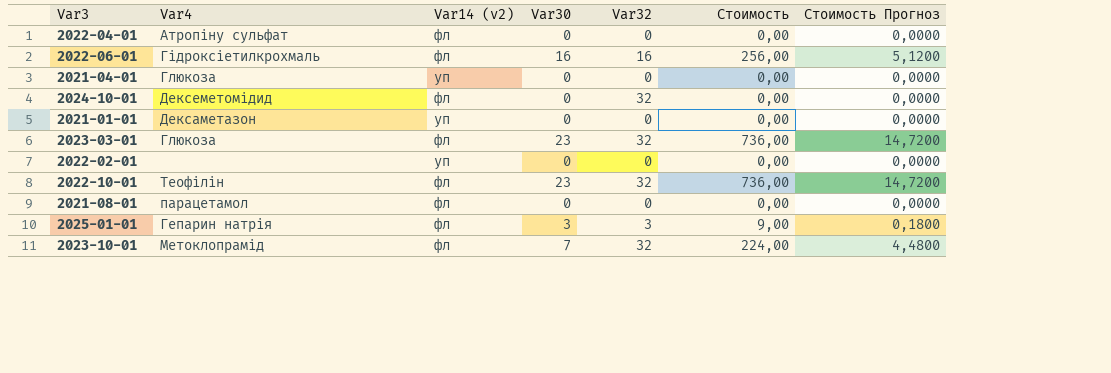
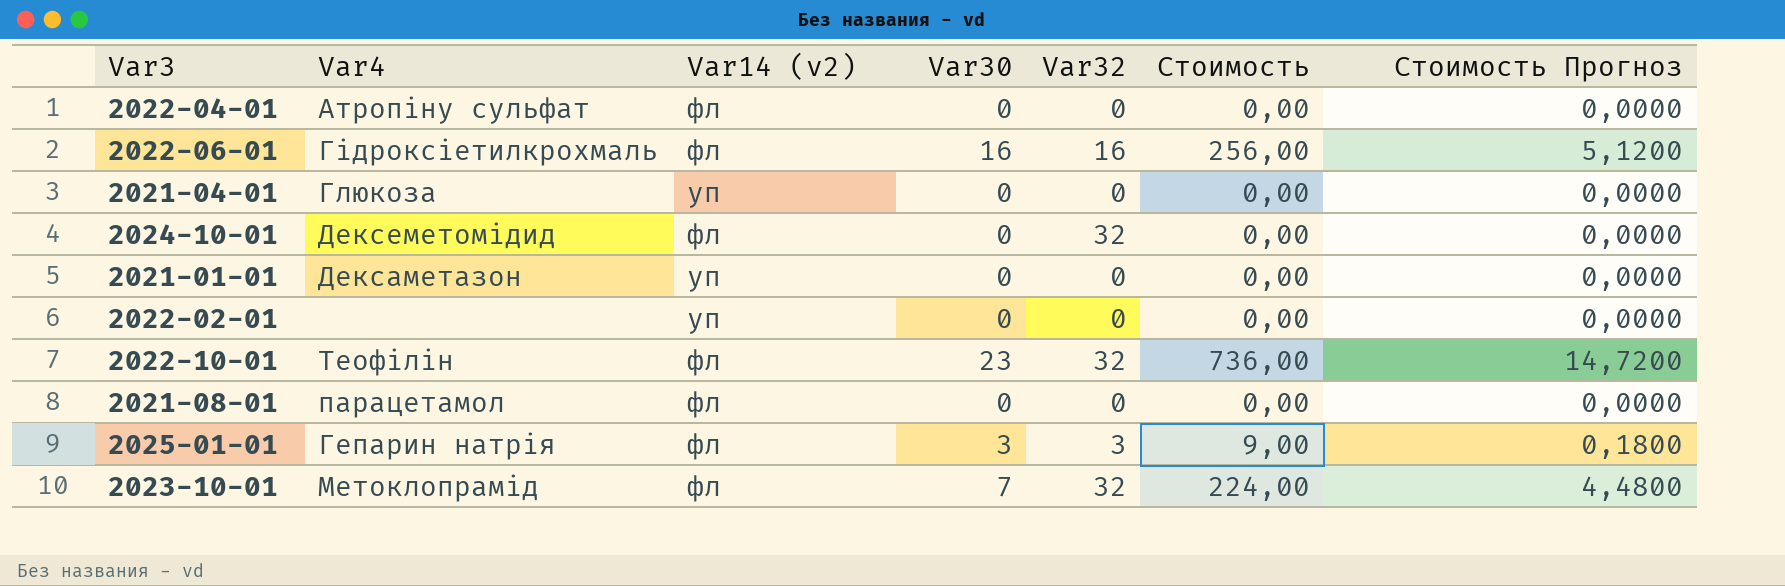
row 2023-03-01: Глюкоза | фл | 23 | 32 | 736,00 | 14,7200 -> none

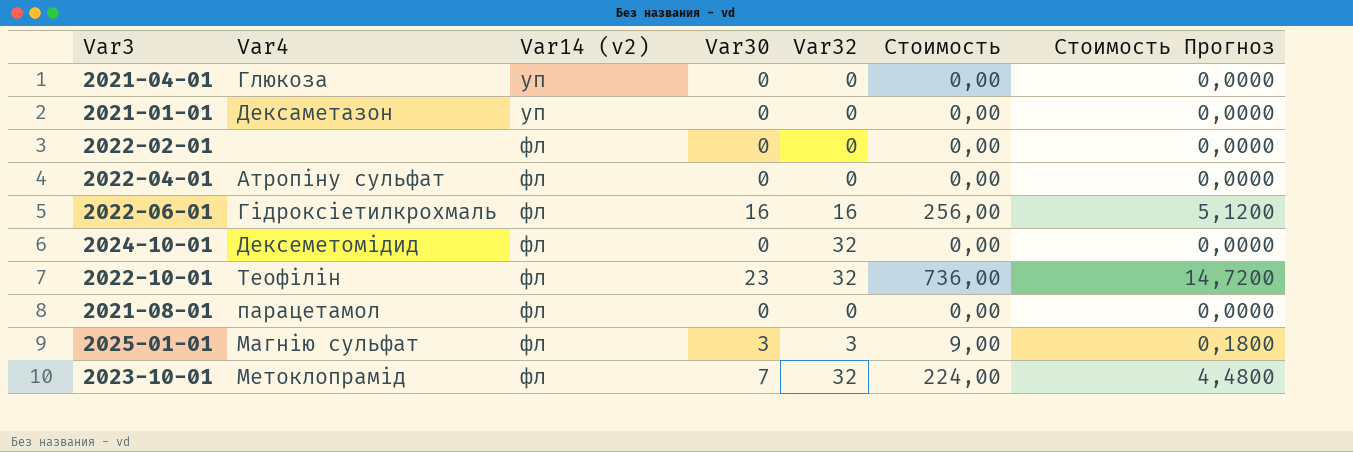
row order: none -> Var14 (v2) ascending
2022-02-01 | Var14 (v2): уп -> фл
2025-01-01 | Var4: Гепарин натрія -> Магнію сульфат

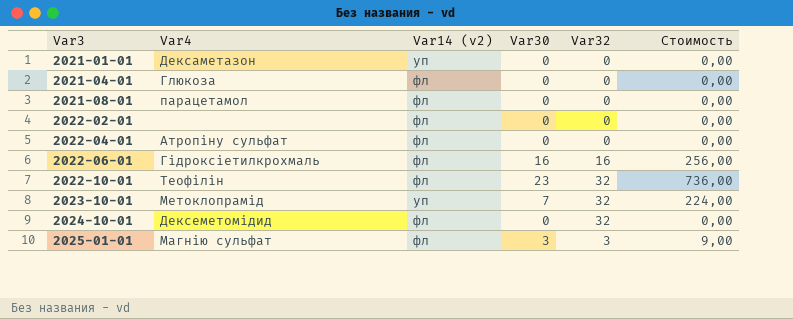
row order: Var14 (v2) ascending -> Var3 ascending
column Стоимость Прогноз | formula: [Стоимость] * 0,02 -> none
2021-04-01 | Var14 (v2): уп -> фл
2023-10-01 | Var14 (v2): фл -> уп

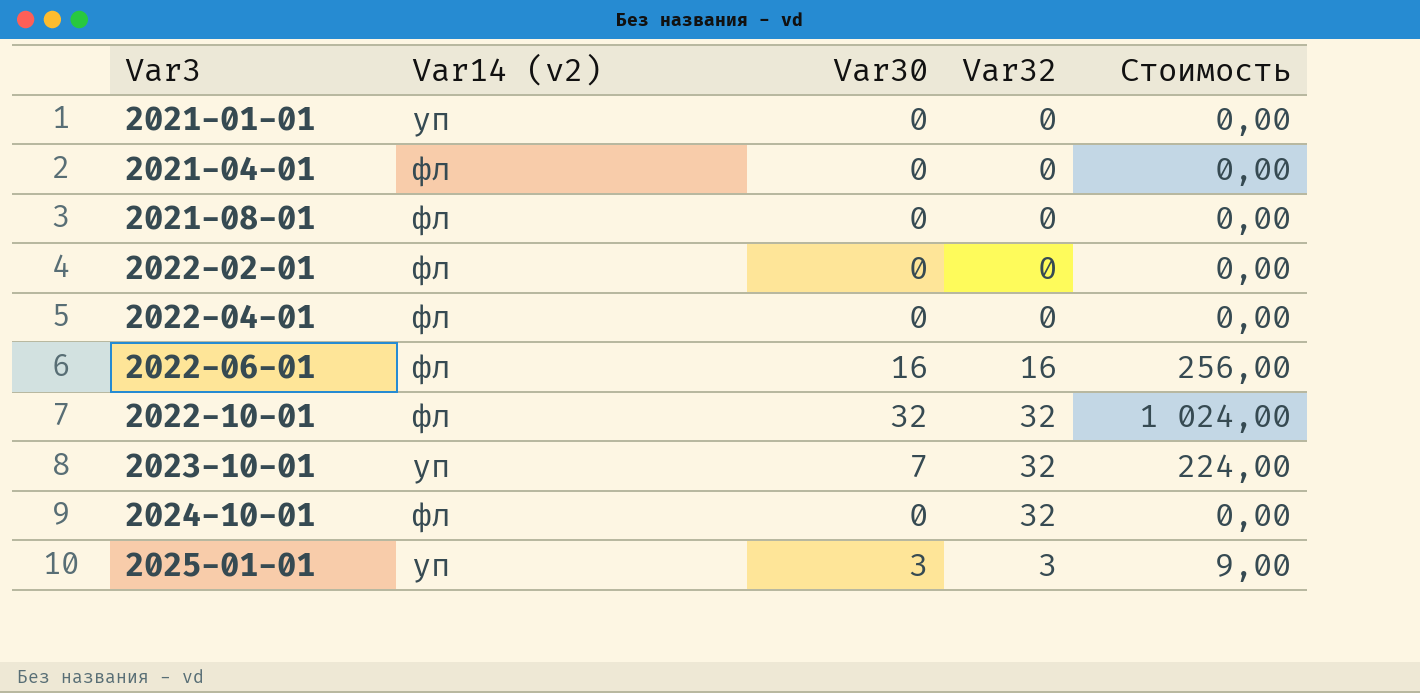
column Var4 | position: 2 -> none
2022-10-01 | Var30: 23 -> 32
2022-10-01 | Стоимость: 736,00 -> 1 024,00
2025-01-01 | Var14 (v2): фл -> уп

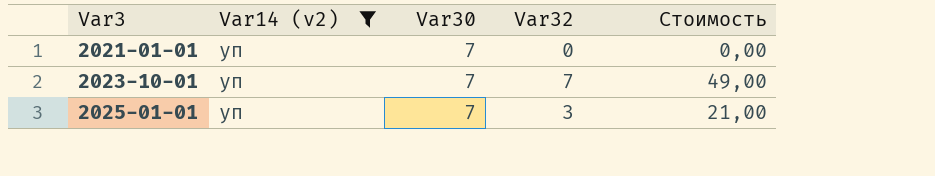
filter: none -> Var14 (v2) = уп
2021-01-01 | Var30: 0 -> 7
2023-10-01 | Var32: 32 -> 7
2023-10-01 | Стоимость: 224,00 -> 49,00
2025-01-01 | Var30: 3 -> 7
2025-01-01 | Стоимость: 9,00 -> 21,00

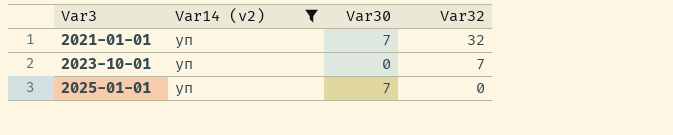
column Стоимость | formula: [Var30] * [Var32] -> none
2021-01-01 | Var32: 0 -> 32
2023-10-01 | Var30: 7 -> 0
2025-01-01 | Var32: 3 -> 0

